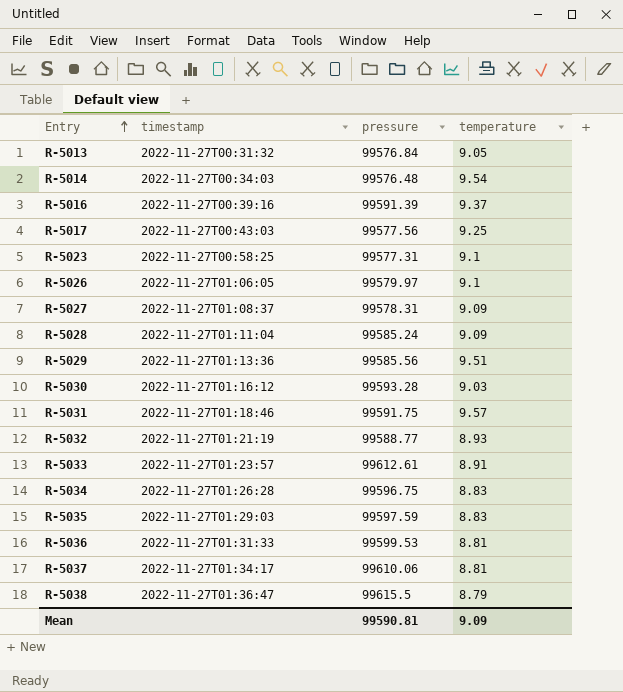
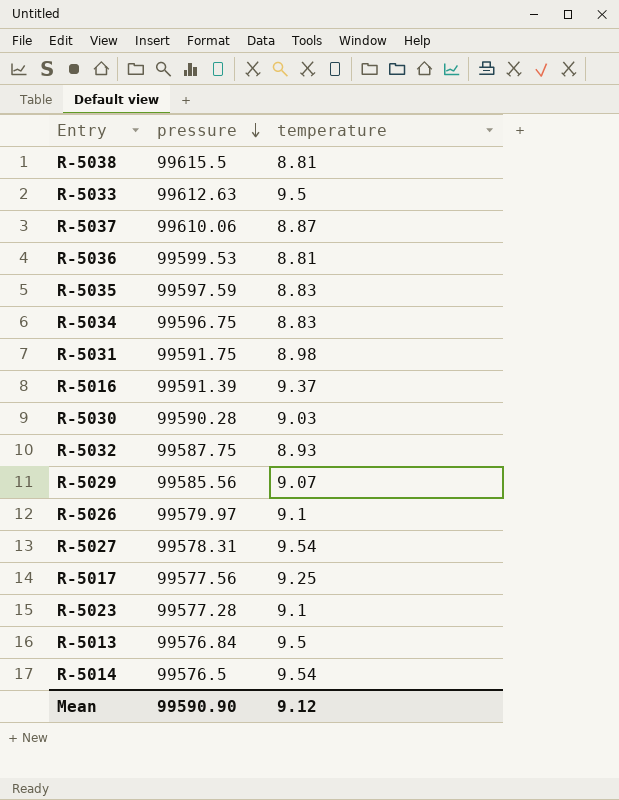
row order: Entry ascending -> pressure descending
column timestamp | position: 2 -> none
row R-5028: 2022-11-27T01:11:04 | 99585.24 | 9.09 -> none
R-5038 | temperature: 8.79 -> 8.81
R-5033 | pressure: 99612.61 -> 99612.63
R-5033 | temperature: 8.91 -> 9.5
R-5037 | temperature: 8.81 -> 8.87
R-5031 | temperature: 9.57 -> 8.98
R-5030 | pressure: 99593.28 -> 99590.28
R-5032 | pressure: 99588.77 -> 99587.75
R-5029 | temperature: 9.51 -> 9.07
R-5027 | temperature: 9.09 -> 9.54
R-5023 | pressure: 99577.31 -> 99577.28
R-5013 | temperature: 9.05 -> 9.5
R-5014 | pressure: 99576.48 -> 99576.5
Mean | pressure: 99590.81 -> 99590.90
Mean | temperature: 9.09 -> 9.12

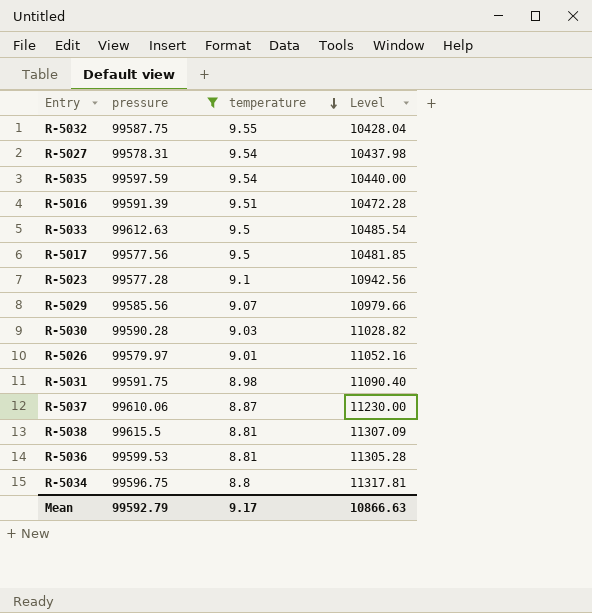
filter: none -> pressure >= 99577.28
row order: pressure descending -> temperature descending
column Level | formula: none -> [pressure] / [temperature]
R-5032 | temperature: 8.93 -> 9.55
R-5035 | temperature: 8.83 -> 9.54
R-5016 | temperature: 9.37 -> 9.51
R-5017 | temperature: 9.25 -> 9.5
R-5026 | temperature: 9.1 -> 9.01
R-5034 | temperature: 8.83 -> 8.8
Mean | pressure: 99590.90 -> 99592.79
Mean | temperature: 9.12 -> 9.17

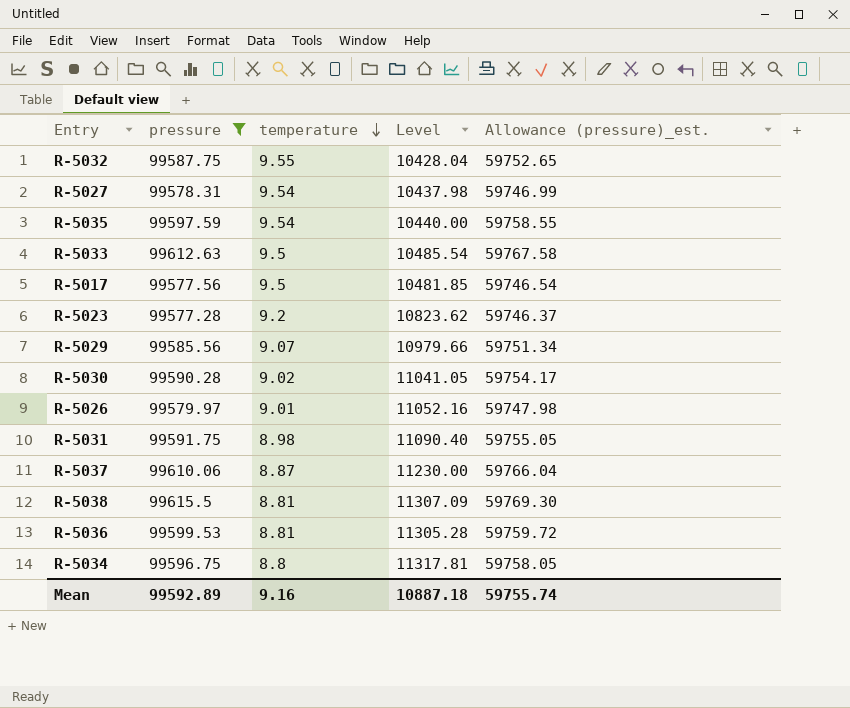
column Allowance (pressure)_est. | formula: none -> [pressure] * 0.6
row R-5016: 99591.39 | 9.51 | 10472.28 -> none
R-5023 | temperature: 9.1 -> 9.2
R-5023 | Level: 10942.56 -> 10823.62
R-5030 | temperature: 9.03 -> 9.02
R-5030 | Level: 11028.82 -> 11041.05
Mean | pressure: 99592.79 -> 99592.89
Mean | temperature: 9.17 -> 9.16
Mean | Level: 10866.63 -> 10887.18

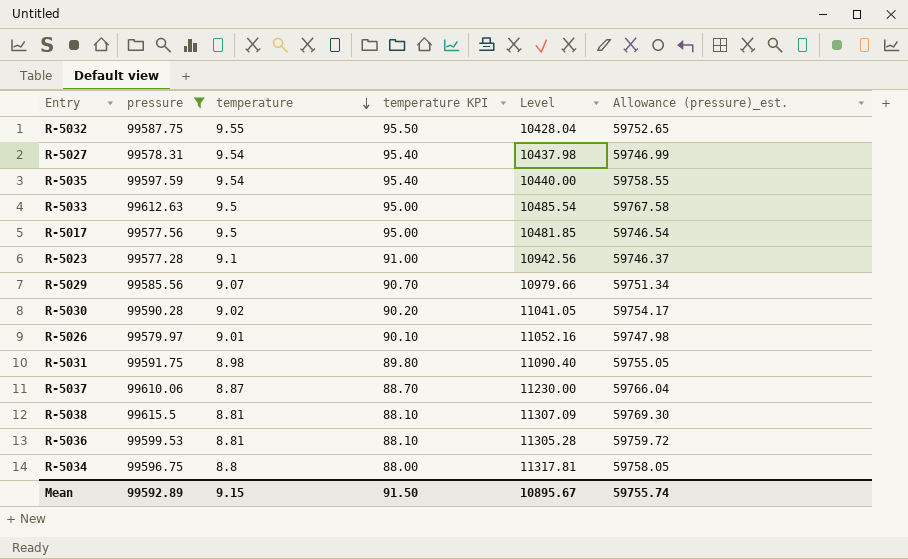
column temperature KPI | formula: none -> [temperature] * 10
R-5023 | temperature: 9.2 -> 9.1
R-5023 | Level: 10823.62 -> 10942.56
Mean | temperature: 9.16 -> 9.15
Mean | Level: 10887.18 -> 10895.67

